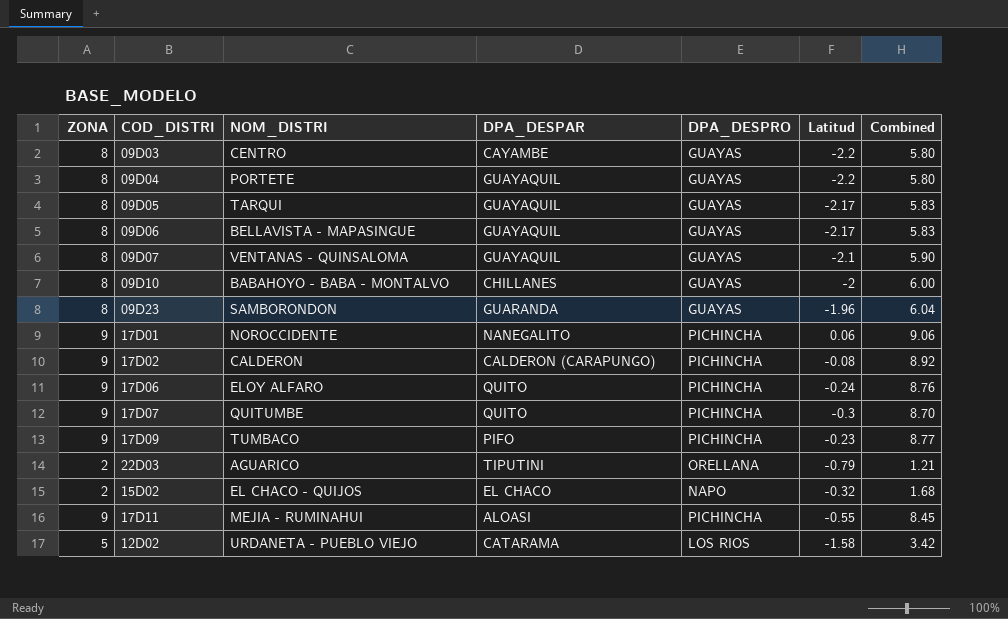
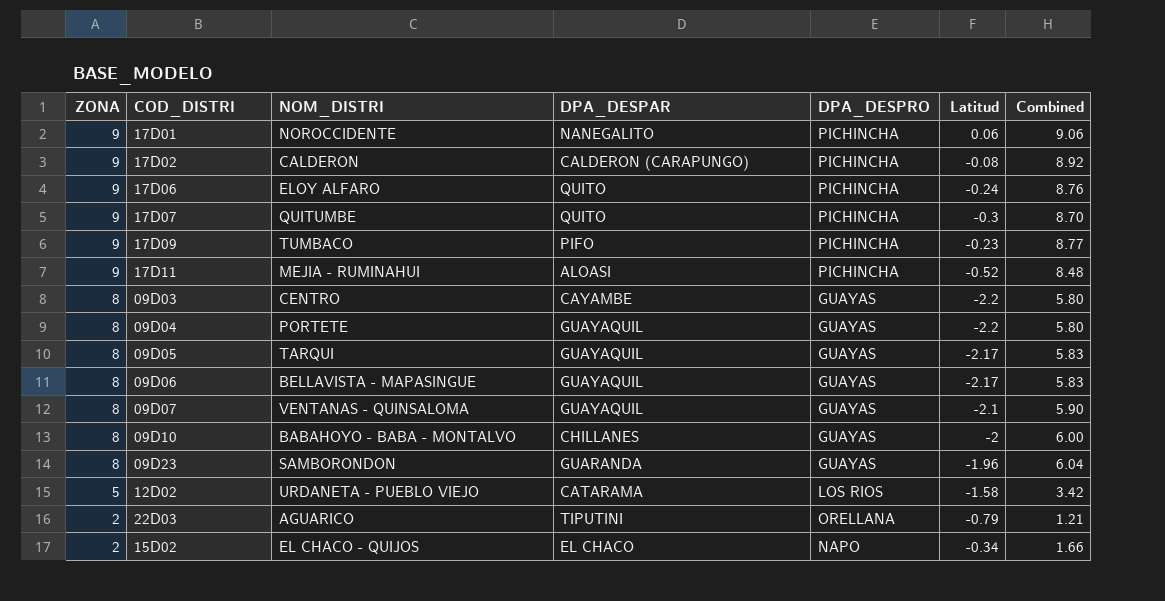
row order: none -> ZONA descending
17D11 | Latitud: -0.55 -> -0.52
17D11 | Combined: 8.45 -> 8.48
15D02 | Latitud: -0.32 -> -0.34
15D02 | Combined: 1.68 -> 1.66

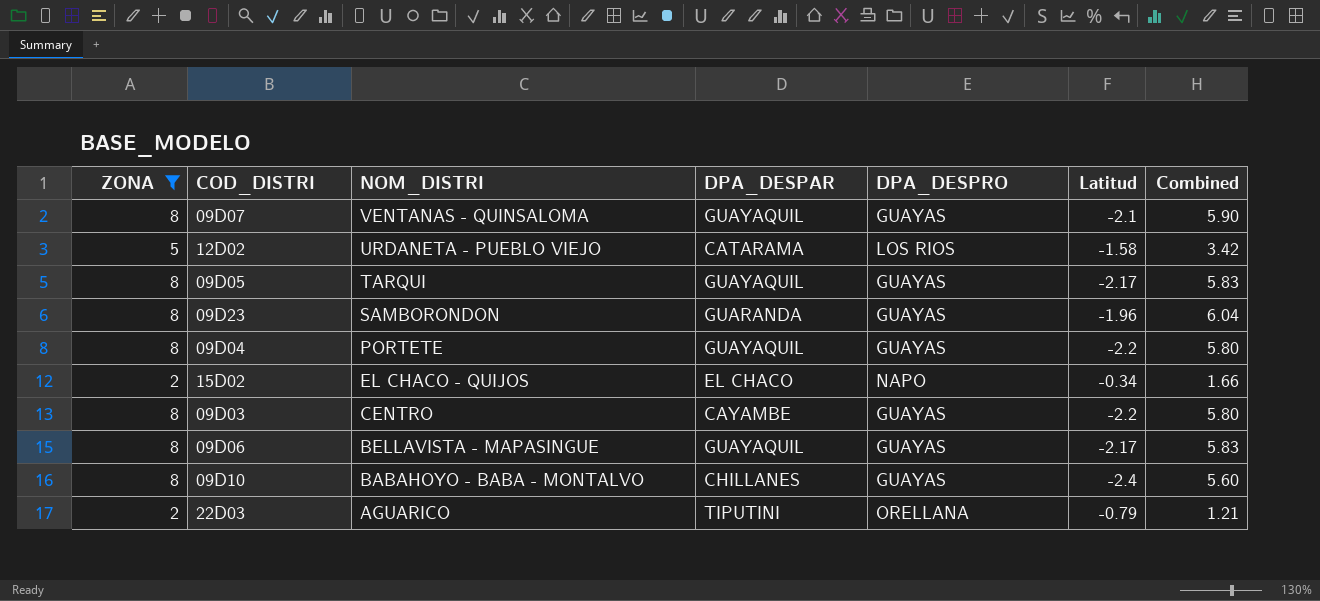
filter: none -> ZONA != 9
row order: ZONA descending -> NOM_DISTRI descending
09D10 | Latitud: -2 -> -2.4
09D10 | Combined: 6.00 -> 5.60

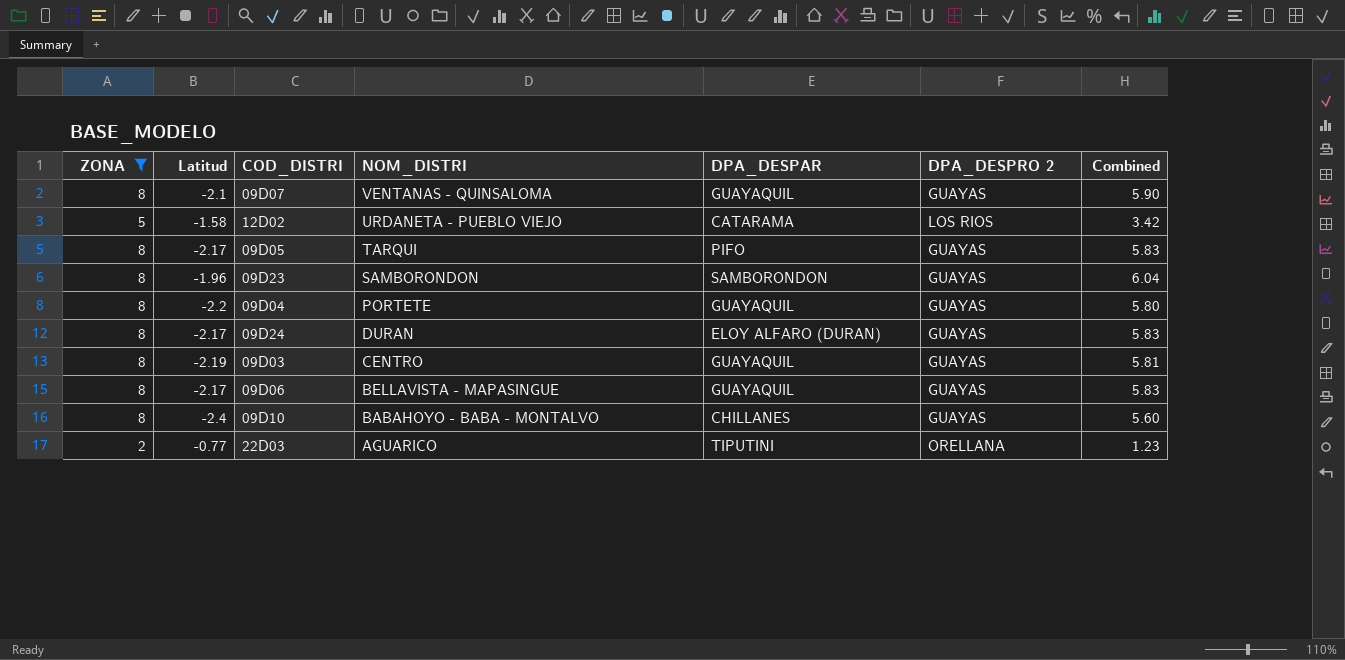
column Latitud | position: 6 -> 2
column name: DPA_DESPRO -> DPA_DESPRO 2
row 15D02: 2 | EL CHACO - QUIJOS | EL CHACO | NAPO | -0.34 | 1.66 -> none
09D05 | DPA_DESPAR: GUAYAQUIL -> PIFO
09D23 | DPA_DESPAR: GUARANDA -> SAMBORONDON
row 09D24: none -> 8 | -2.17 | DURAN | ELOY ALFARO (DURAN) | GUAYAS | 5.83
09D03 | Latitud: -2.2 -> -2.19
09D03 | DPA_DESPAR: CAYAMBE -> GUAYAQUIL
09D03 | Combined: 5.80 -> 5.81
22D03 | Latitud: -0.79 -> -0.77
22D03 | Combined: 1.21 -> 1.23

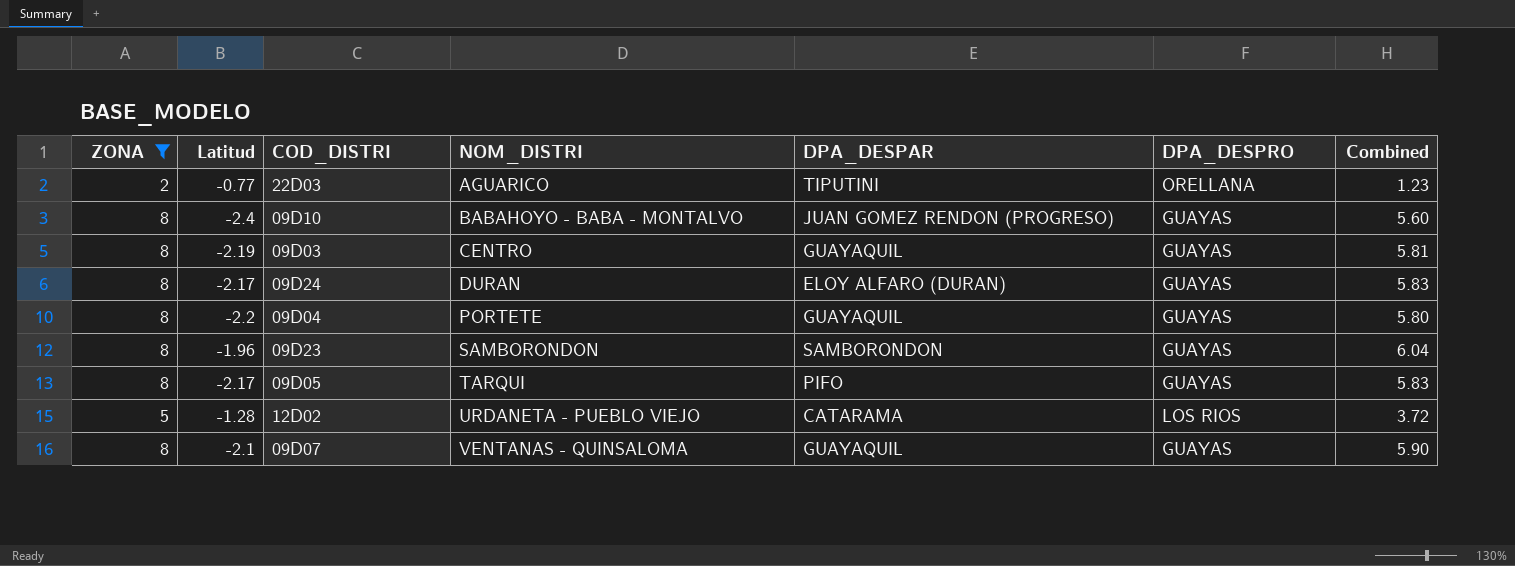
row order: NOM_DISTRI descending -> NOM_DISTRI ascending
column name: DPA_DESPRO 2 -> DPA_DESPRO
row 09D06: 8 | -2.17 | BELLAVISTA - MAPASINGUE | GUAYAQUIL | GUAYAS | 5.83 -> none
09D10 | DPA_DESPAR: CHILLANES -> JUAN GOMEZ RENDON (PROGRESO)
12D02 | Latitud: -1.58 -> -1.28
12D02 | Combined: 3.42 -> 3.72

